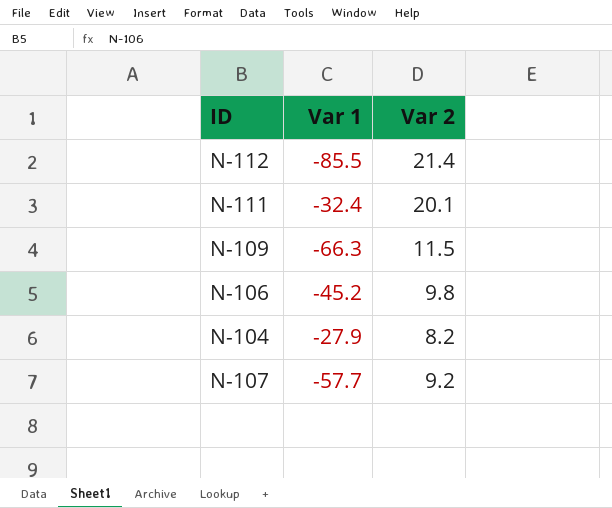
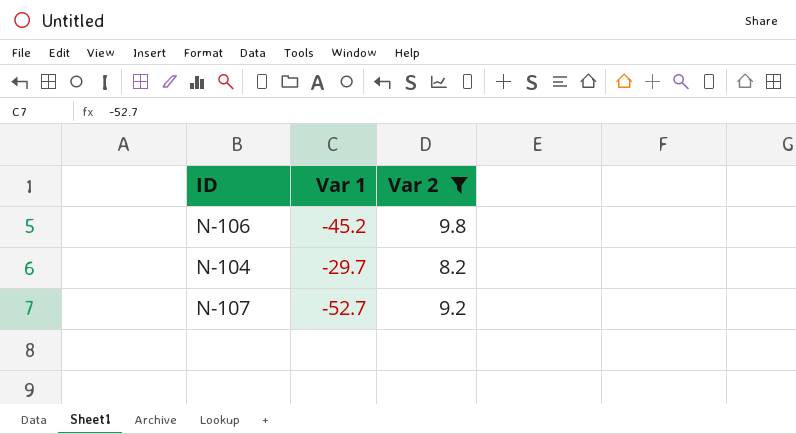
filter: none -> Var 2 <= 9.8
N-104 | Var 1: -27.9 -> -29.7
N-107 | Var 1: -57.7 -> -52.7

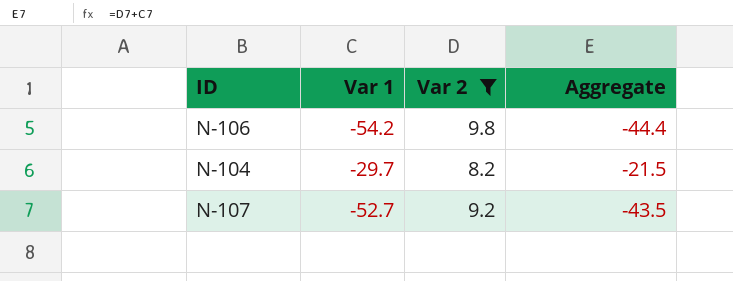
column Aggregate | formula: none -> [Var 1] + [Var 2]
N-106 | Var 1: -45.2 -> -54.2

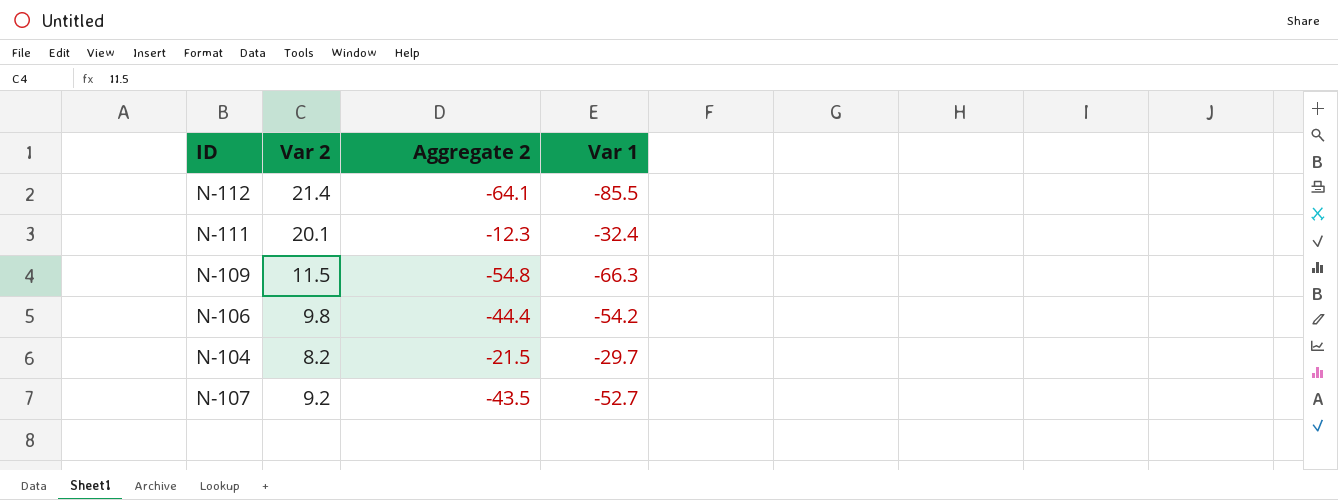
filter: Var 2 <= 9.8 -> none
column name: Aggregate -> Aggregate 2
column Var 1 | position: 2 -> 4

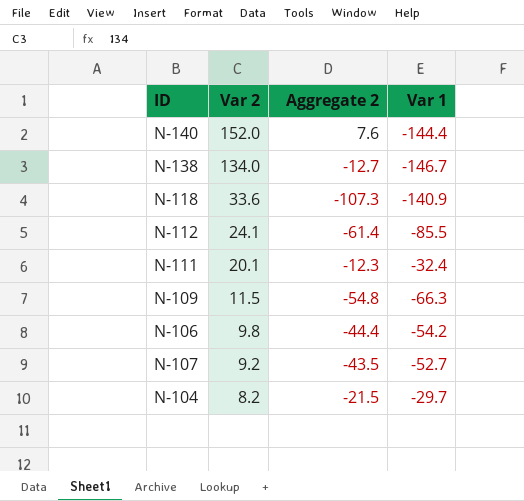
row order: none -> Var 2 descending
row N-140: none -> 152.0 | 7.6 | -144.4
row N-138: none -> 134.0 | -12.7 | -146.7
row N-118: none -> 33.6 | -107.3 | -140.9
N-112 | Var 2: 21.4 -> 24.1
N-112 | Aggregate 2: -64.1 -> -61.4

